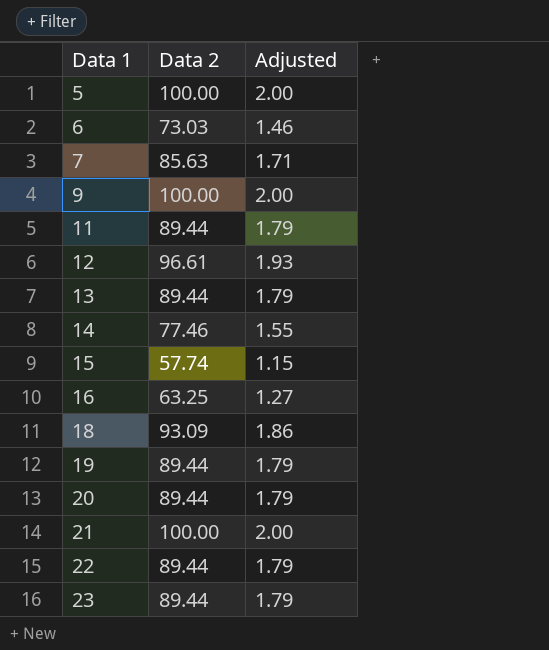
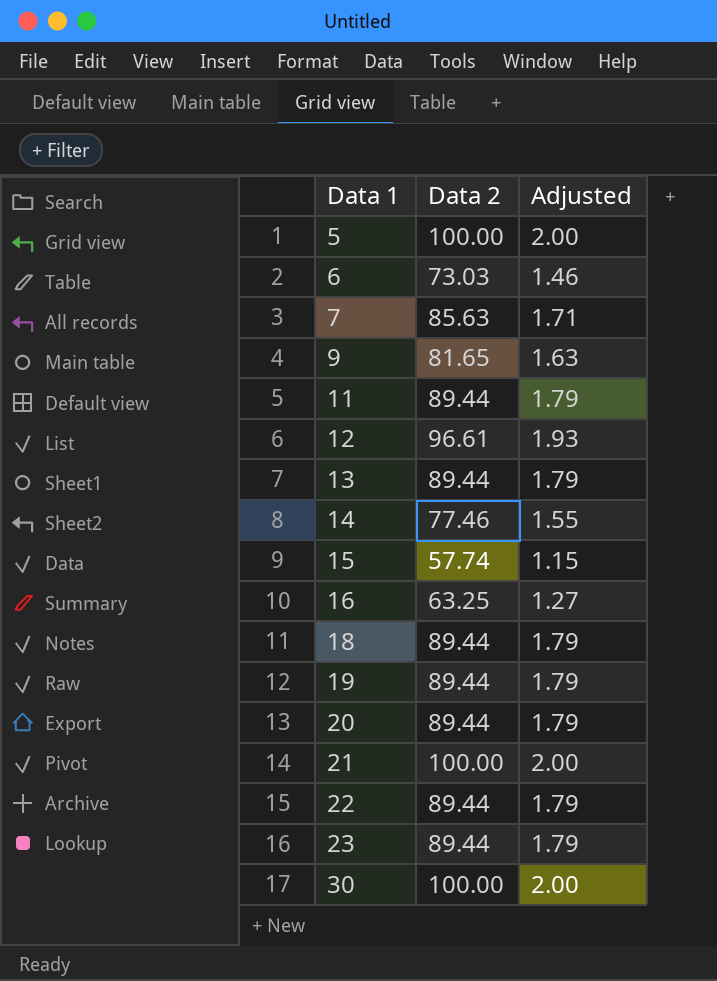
9 | Data 2: 100.00 -> 81.65
9 | Adjusted: 2.00 -> 1.63
18 | Data 2: 93.09 -> 89.44
18 | Adjusted: 1.86 -> 1.79
row 30: none -> 100.00 | 2.00

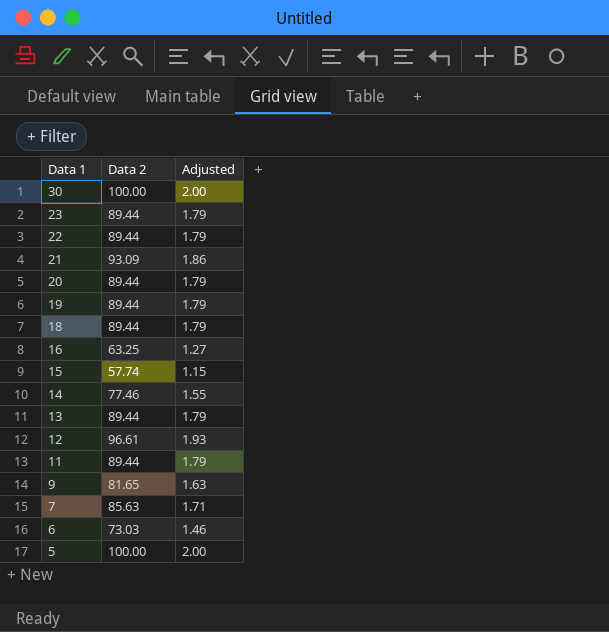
row order: Data 1 ascending -> Data 1 descending
21 | Data 2: 100.00 -> 93.09
21 | Adjusted: 2.00 -> 1.86

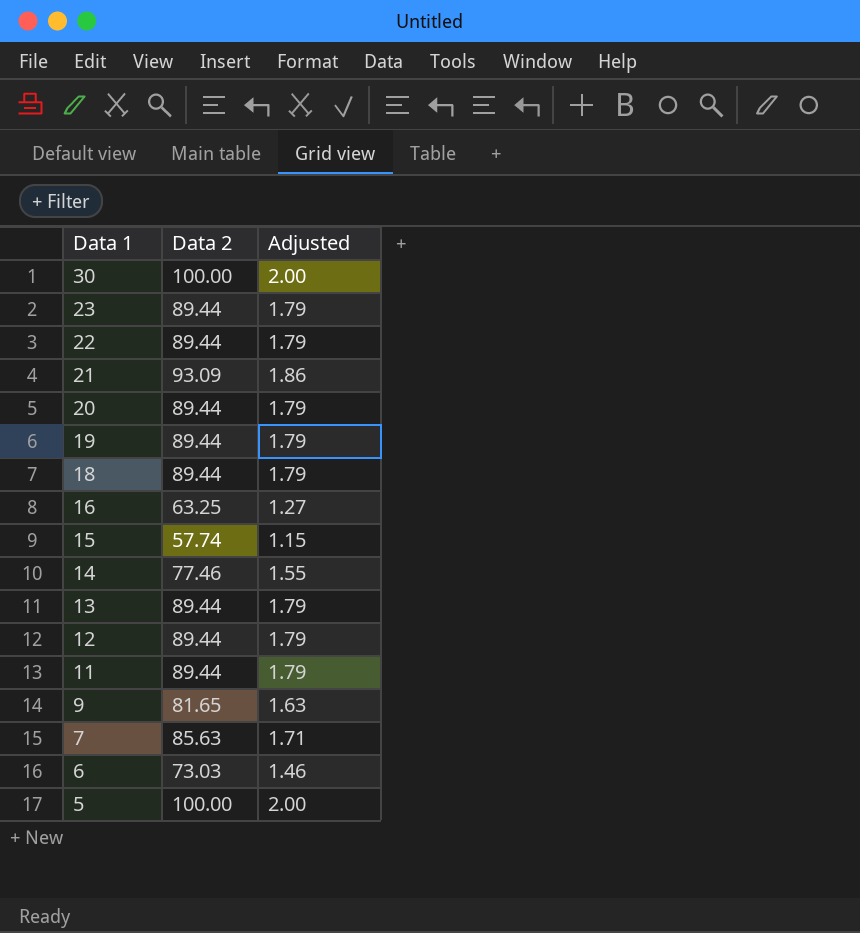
12 | Data 2: 96.61 -> 89.44
12 | Adjusted: 1.93 -> 1.79

